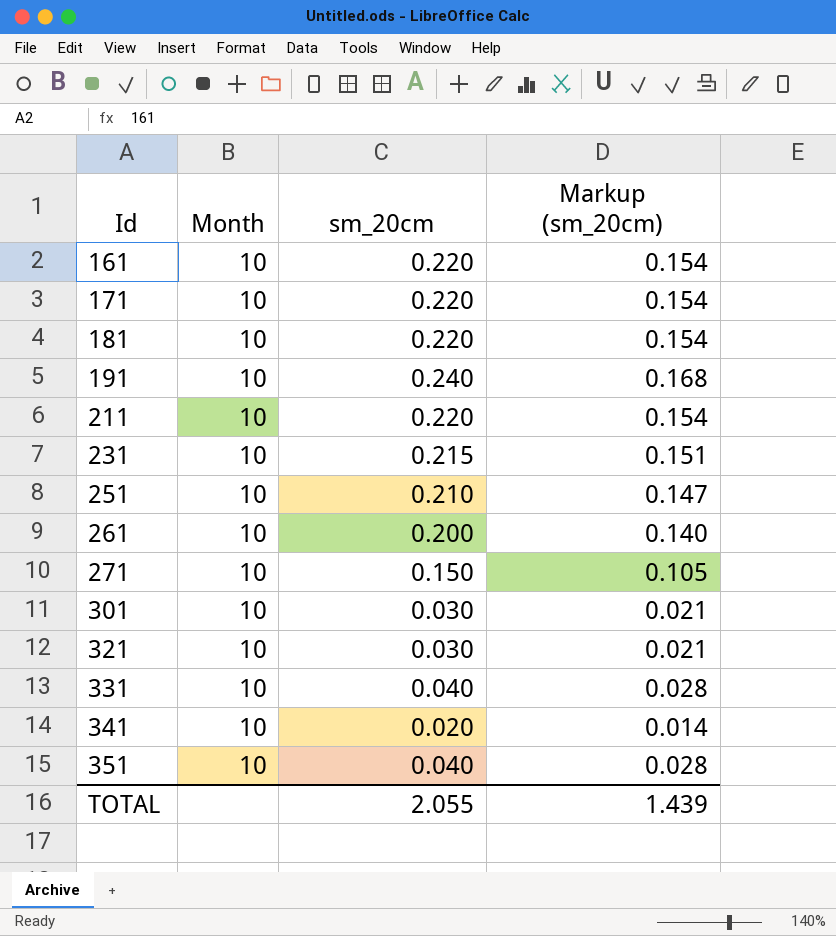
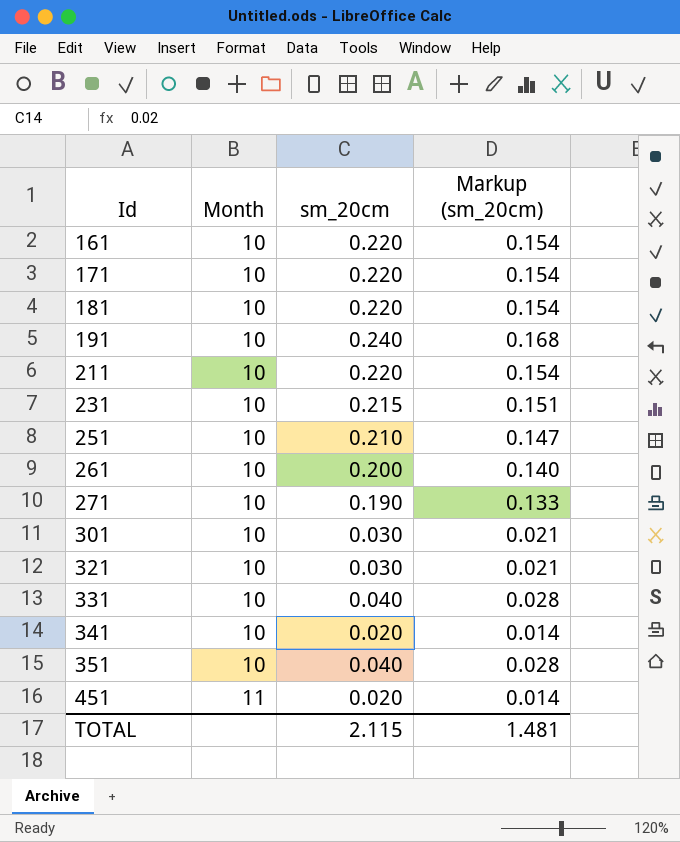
271 | sm_20cm: 0.150 -> 0.190
271 | Markup (sm_20cm): 0.105 -> 0.133
row 451: none -> 11 | 0.020 | 0.014
TOTAL | sm_20cm: 2.055 -> 2.115
TOTAL | Markup (sm_20cm): 1.439 -> 1.481

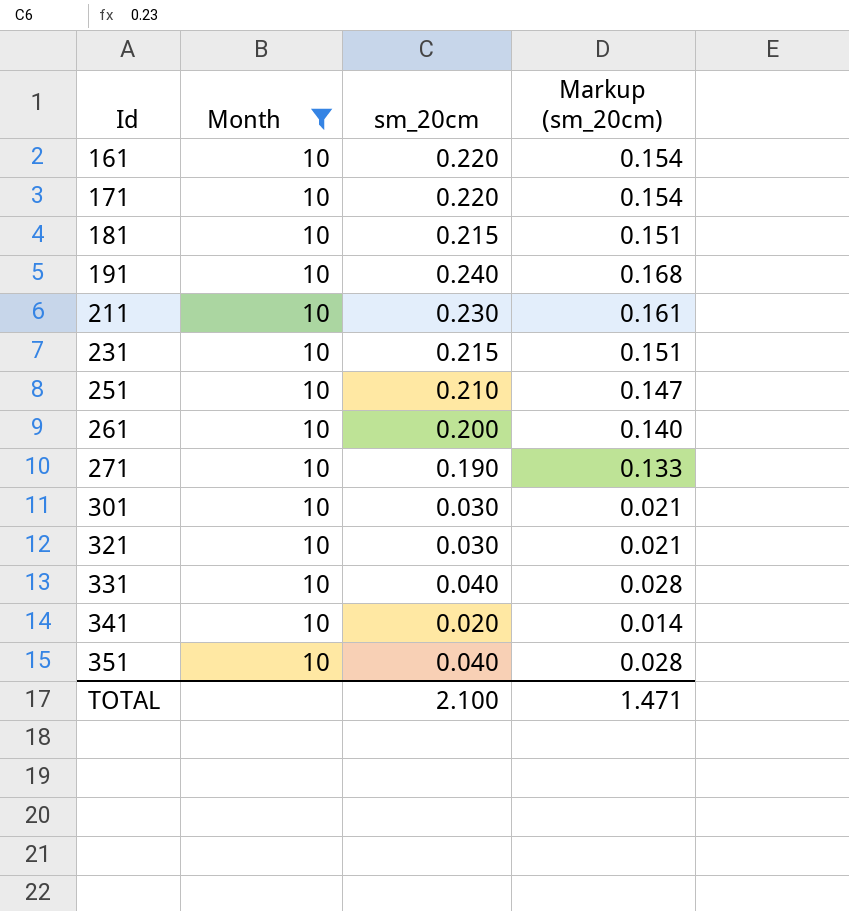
filter: none -> Month = 10
181 | sm_20cm: 0.220 -> 0.215
181 | Markup (sm_20cm): 0.154 -> 0.151
211 | sm_20cm: 0.220 -> 0.230
211 | Markup (sm_20cm): 0.154 -> 0.161
TOTAL | sm_20cm: 2.115 -> 2.100
TOTAL | Markup (sm_20cm): 1.481 -> 1.471

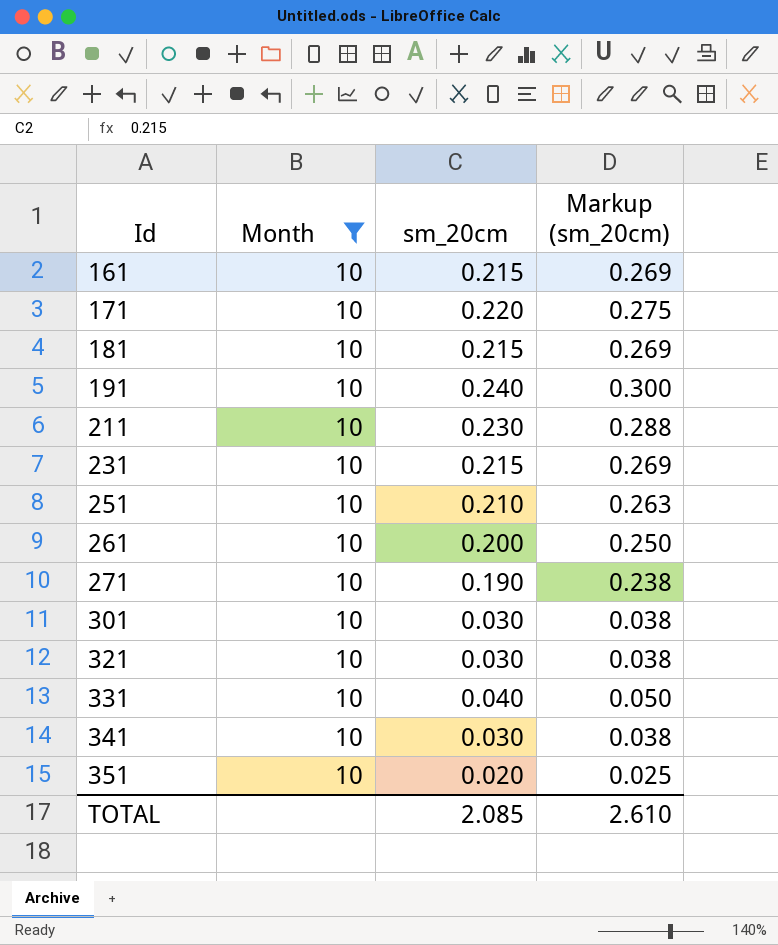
column Markup (sm_20cm) | formula: [sm_20cm] * 0.7 -> [sm_20cm] * 1.25
161 | sm_20cm: 0.220 -> 0.215
341 | sm_20cm: 0.020 -> 0.030
351 | sm_20cm: 0.040 -> 0.020
TOTAL | sm_20cm: 2.100 -> 2.085
TOTAL | Markup (sm_20cm): 1.471 -> 2.610

